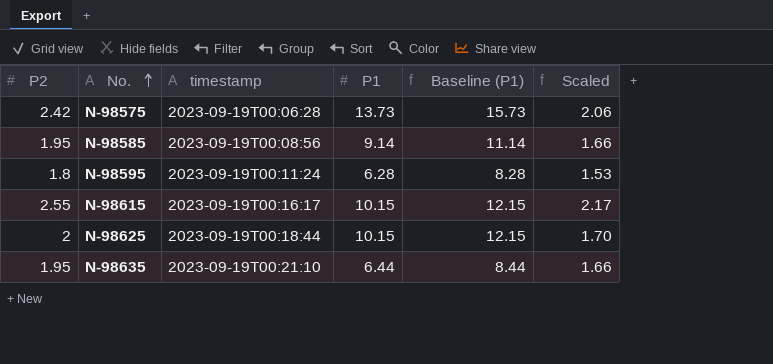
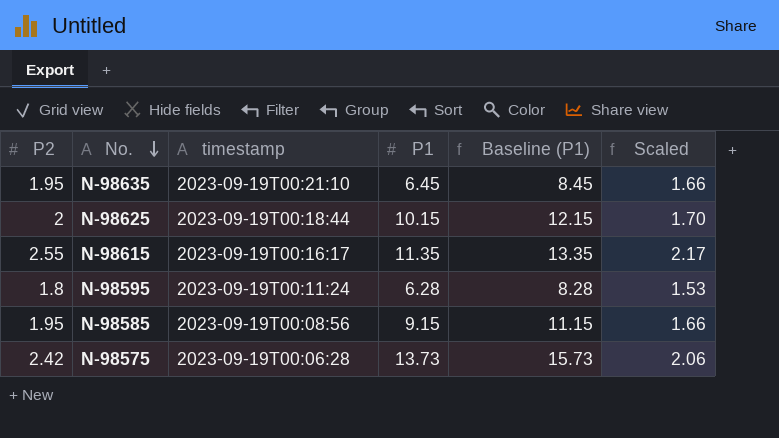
row order: No. ascending -> No. descending
N-98635 | P1: 6.44 -> 6.45
N-98635 | Baseline (P1): 8.44 -> 8.45
N-98615 | P1: 10.15 -> 11.35
N-98615 | Baseline (P1): 12.15 -> 13.35
N-98585 | P1: 9.14 -> 9.15
N-98585 | Baseline (P1): 11.14 -> 11.15

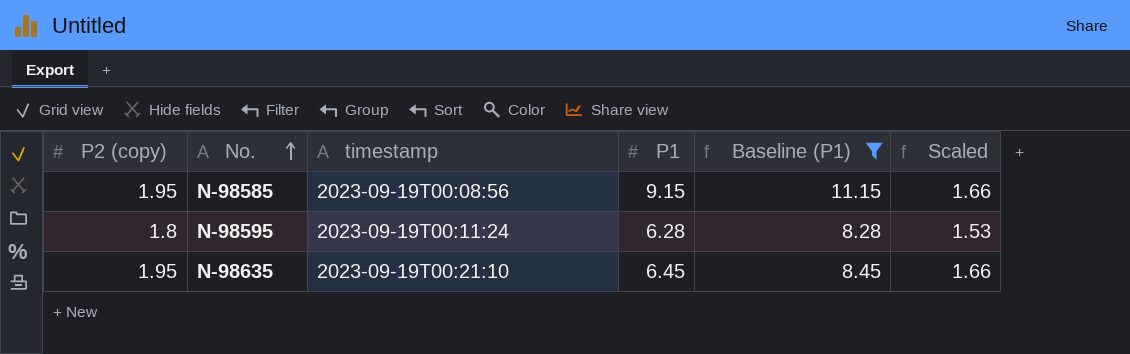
filter: none -> Baseline (P1) <= 11.15
row order: No. descending -> No. ascending
column name: P2 -> P2 (copy)

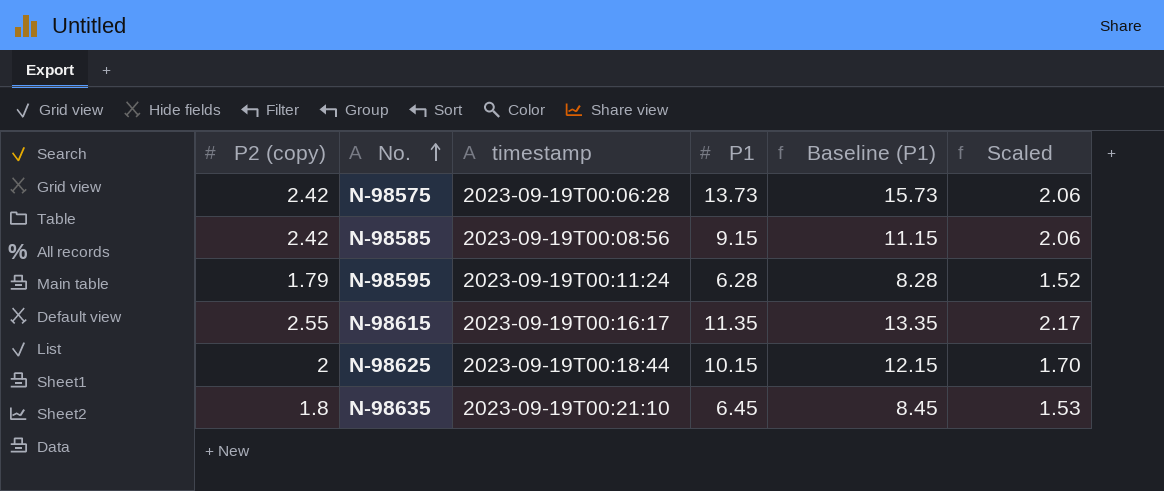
filter: Baseline (P1) <= 11.15 -> none
N-98585 | P2 (copy): 1.95 -> 2.42
N-98585 | Scaled: 1.66 -> 2.06
N-98595 | P2 (copy): 1.8 -> 1.79
N-98595 | Scaled: 1.53 -> 1.52
N-98635 | P2 (copy): 1.95 -> 1.8
N-98635 | Scaled: 1.66 -> 1.53

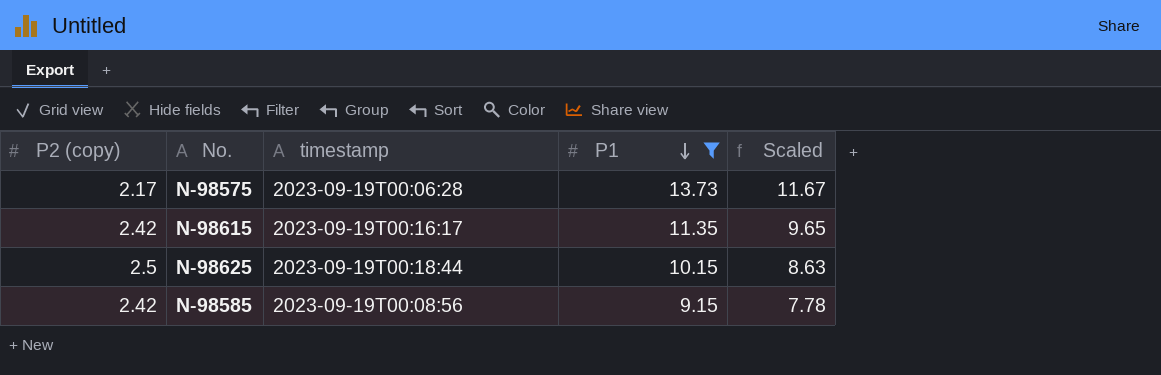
filter: none -> P1 >= 9.15
row order: No. ascending -> P1 descending
column Baseline (P1) | formula: [P1] + 2 -> none
column Scaled | formula: [P2 (copy)] * 0.85 -> [P1] * 0.85
N-98575 | P2 (copy): 2.42 -> 2.17
N-98615 | P2 (copy): 2.55 -> 2.42
N-98625 | P2 (copy): 2 -> 2.5

